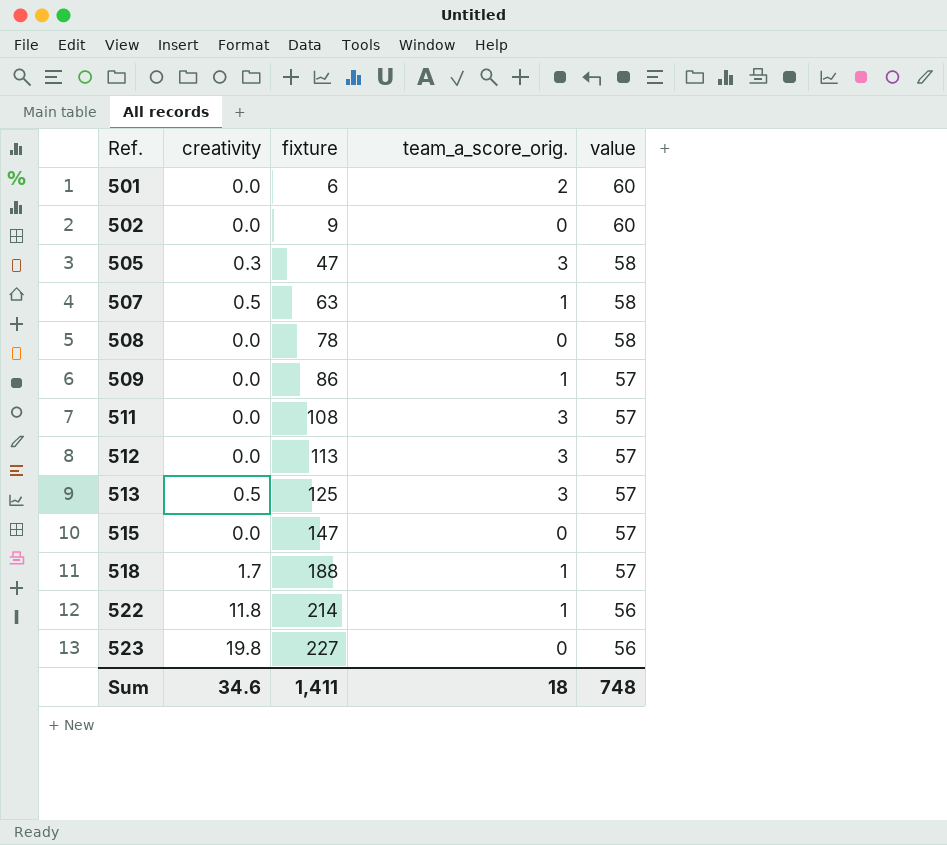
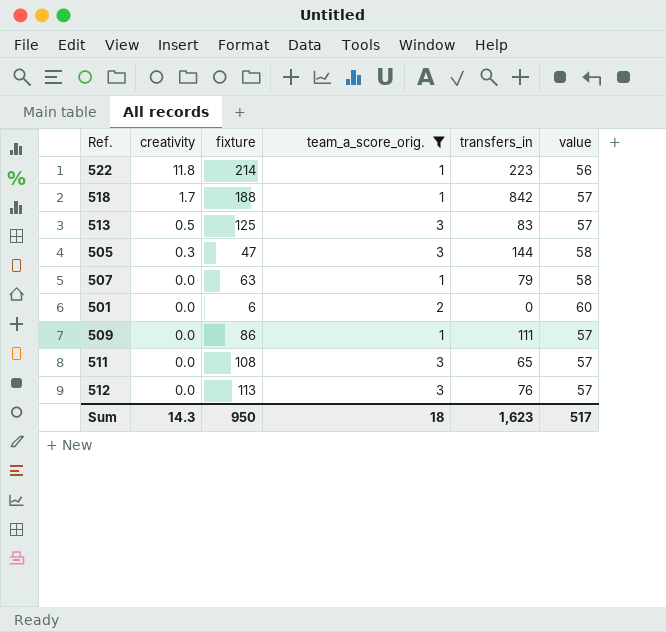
filter: none -> team_a_score_orig. != 0
row order: Ref. ascending -> creativity descending
column transfers_in | position: none -> 5
507 | creativity: 0.5 -> 0.0
Sum | creativity: 34.6 -> 14.3
Sum | fixture: 1,411 -> 950
Sum | value: 748 -> 517

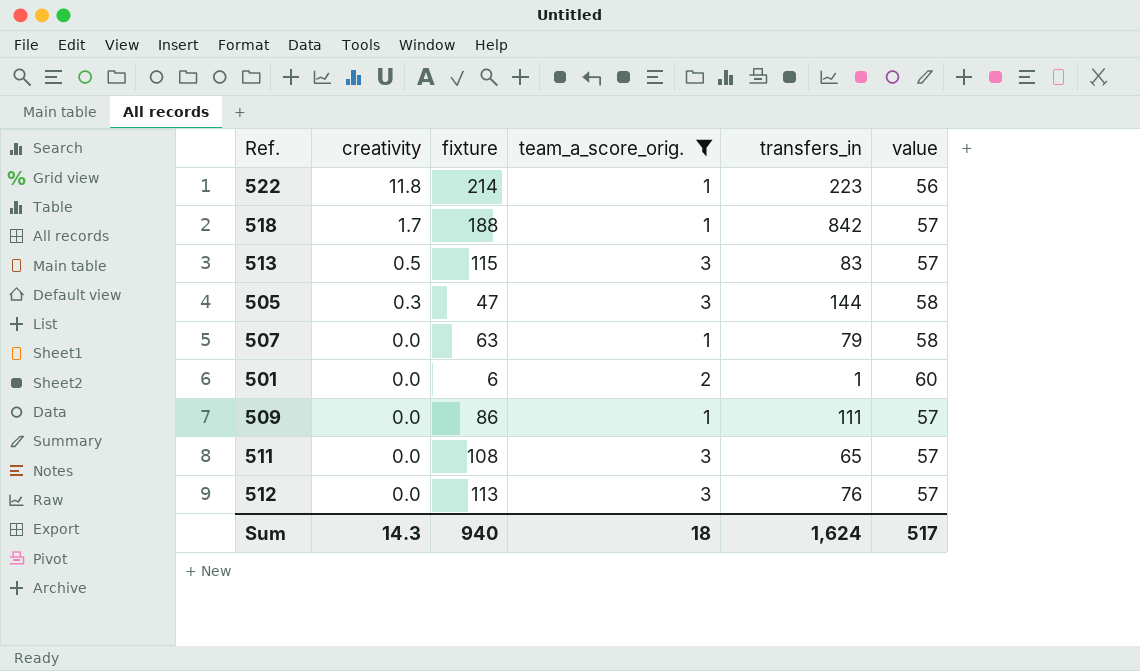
513 | fixture: 125 -> 115
501 | transfers_in: 0 -> 1
Sum | fixture: 950 -> 940
Sum | transfers_in: 1,623 -> 1,624

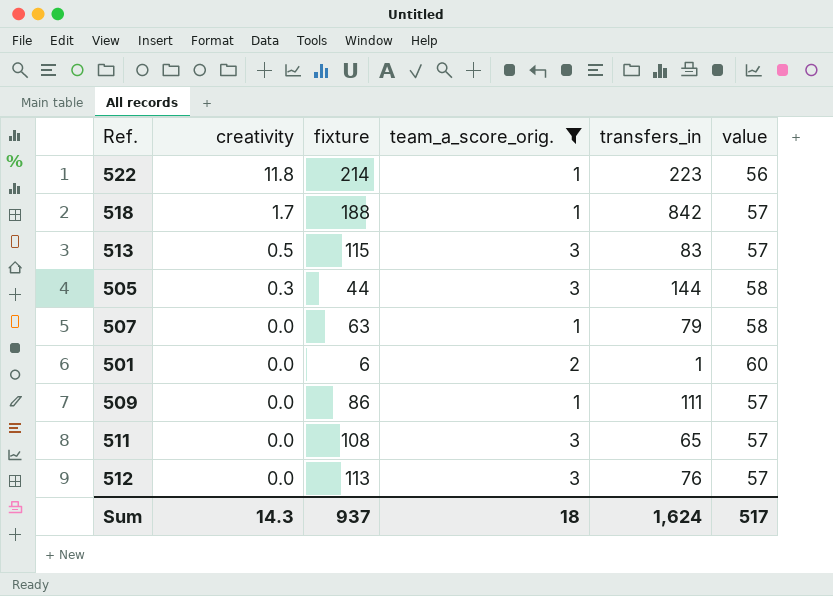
505 | fixture: 47 -> 44
Sum | fixture: 940 -> 937

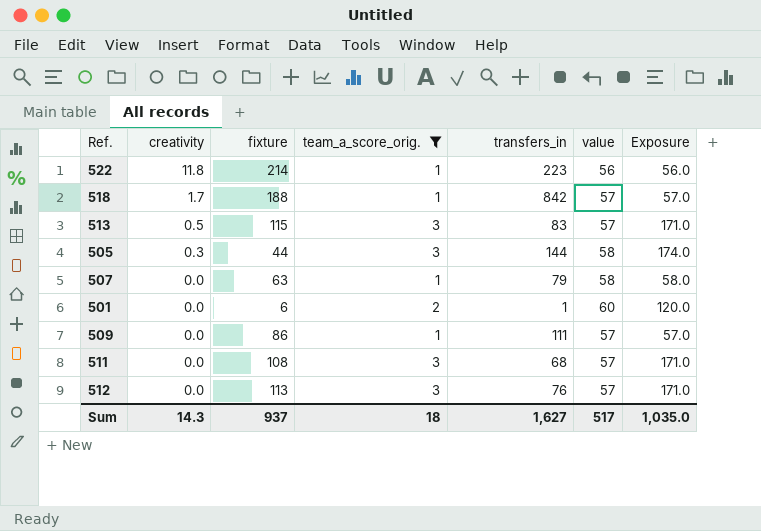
column Exposure | formula: none -> [team_a_score_orig.] * [value]
511 | transfers_in: 65 -> 68
Sum | transfers_in: 1,624 -> 1,627

